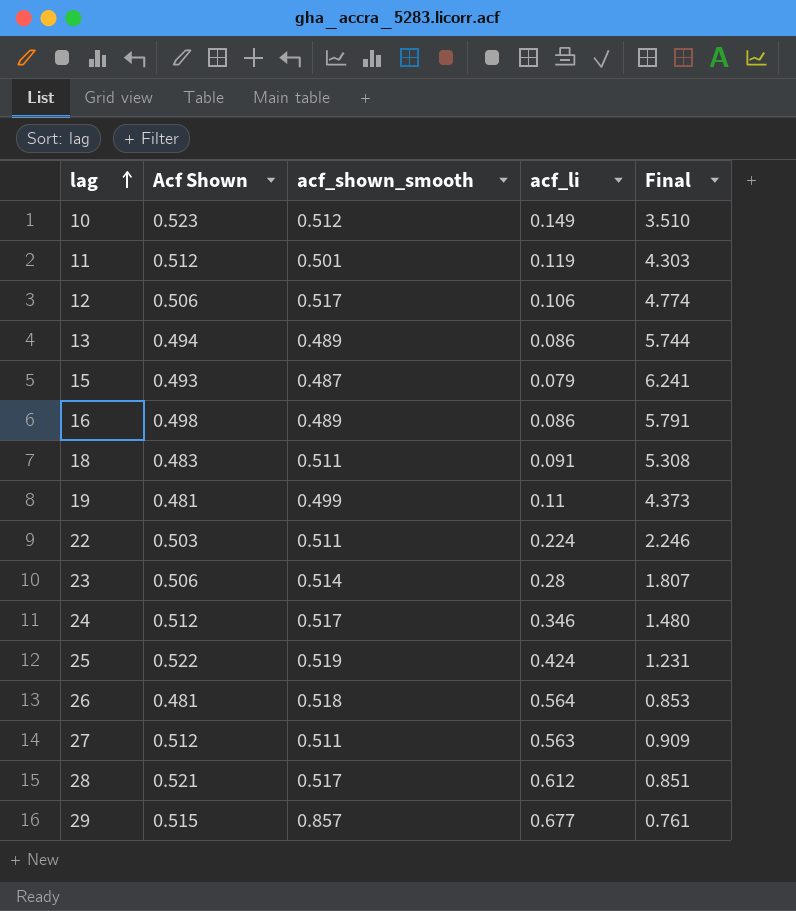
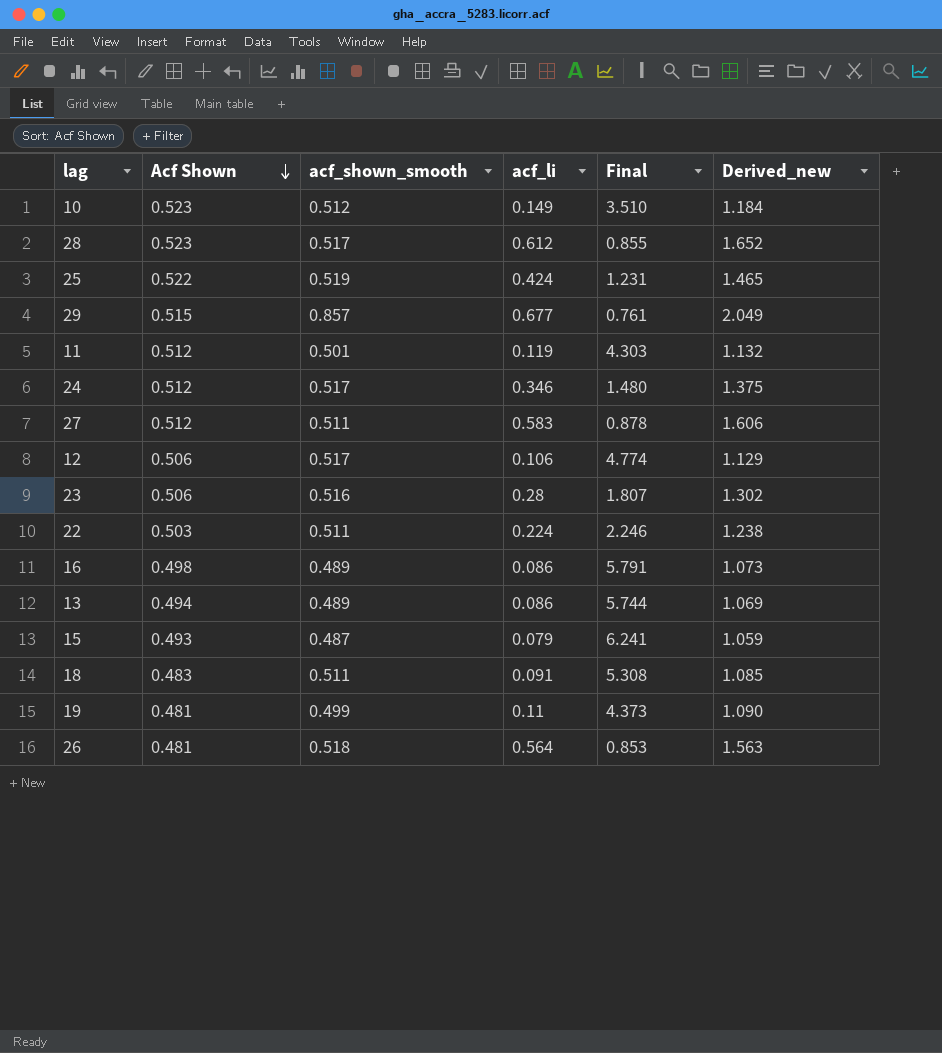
row order: lag ascending -> Acf Shown descending
column Derived_new | formula: none -> [Acf Shown] + [acf_shown_smooth] + [acf_li]
28 | Acf Shown: 0.521 -> 0.523
28 | Final: 0.851 -> 0.855
27 | acf_li: 0.563 -> 0.583
27 | Final: 0.909 -> 0.878
23 | acf_shown_smooth: 0.514 -> 0.516

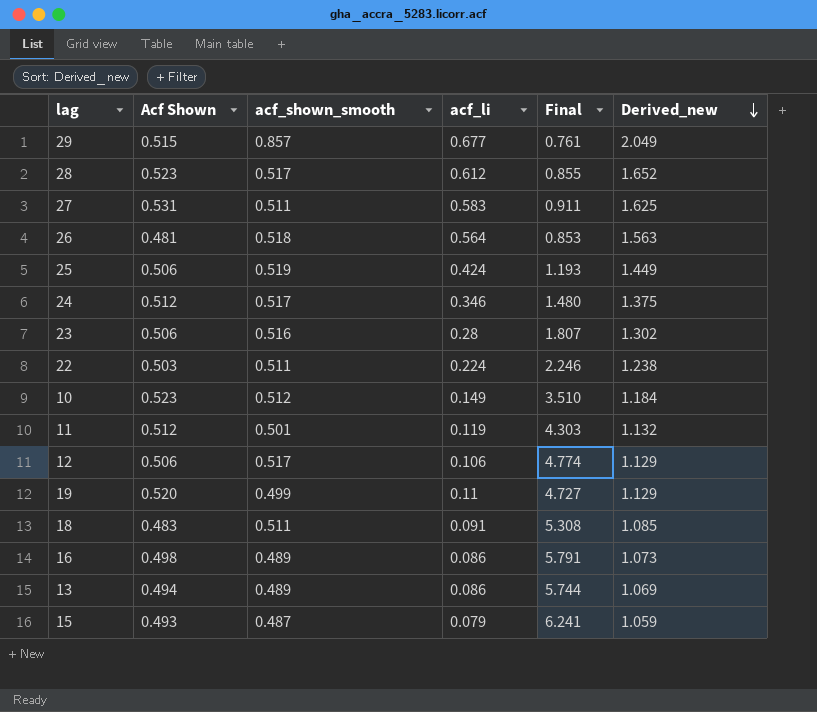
row order: Acf Shown descending -> Derived_new descending
27 | Acf Shown: 0.512 -> 0.531
27 | Final: 0.878 -> 0.911
27 | Derived_new: 1.606 -> 1.625
25 | Acf Shown: 0.522 -> 0.506
25 | Final: 1.231 -> 1.193
25 | Derived_new: 1.465 -> 1.449
19 | Acf Shown: 0.481 -> 0.520
19 | Final: 4.373 -> 4.727
19 | Derived_new: 1.090 -> 1.129

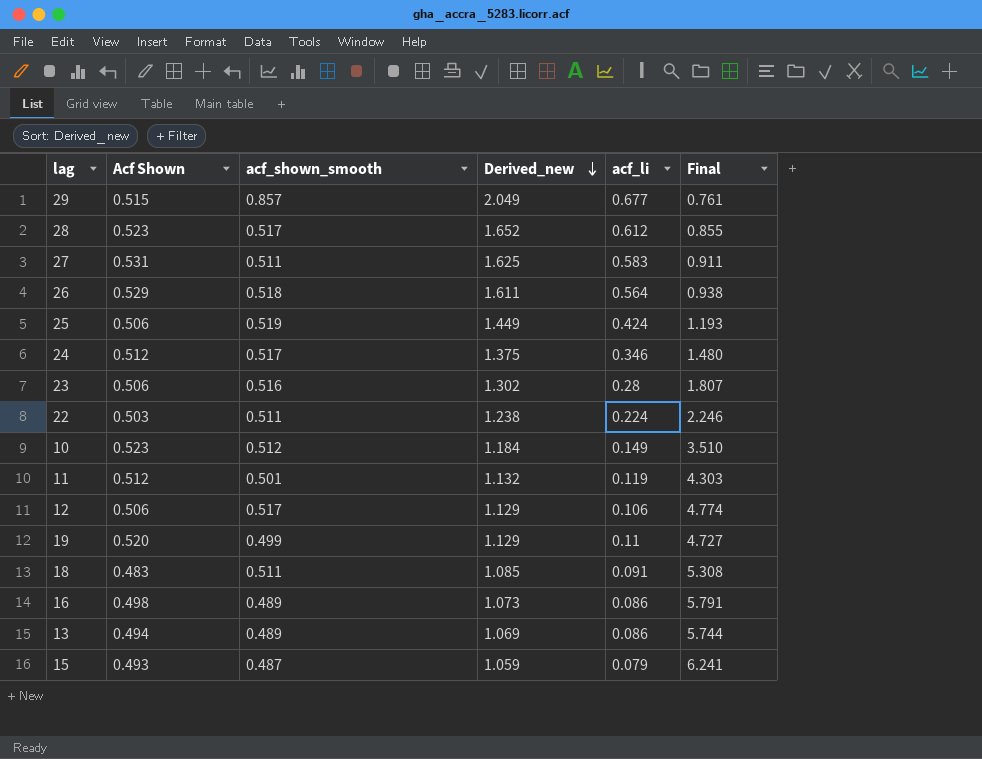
column Derived_new | position: 6 -> 4
26 | Acf Shown: 0.481 -> 0.529
26 | Derived_new: 1.563 -> 1.611
26 | Final: 0.853 -> 0.938

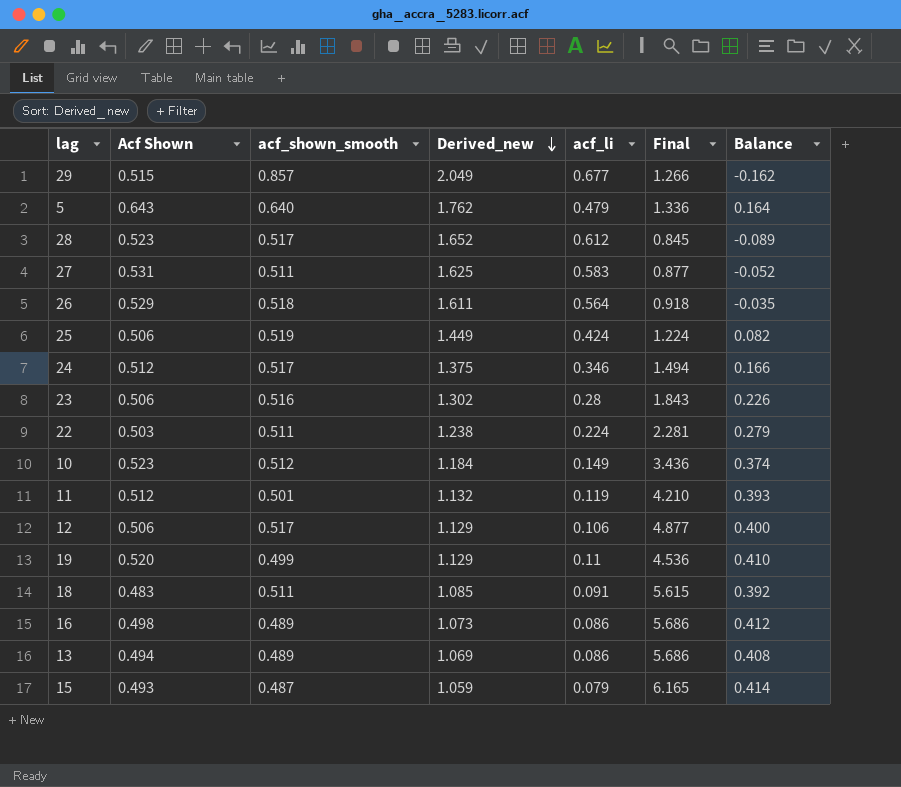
column Final | formula: [Acf Shown] / [acf_li] -> [acf_shown_smooth] / [acf_li]
column Balance | formula: none -> [Acf Shown] - [acf_li]
row 5: none -> 0.643 | 0.640 | 1.762 | 0.479 | 1.336 | 0.164

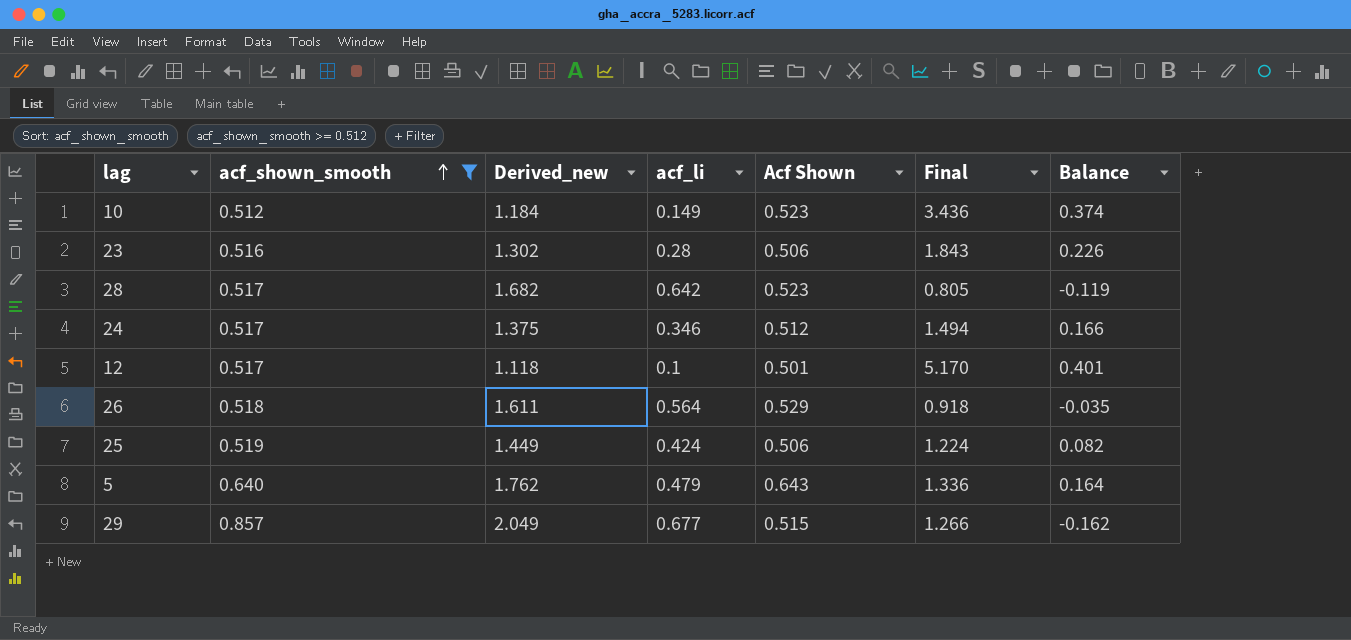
filter: none -> acf_shown_smooth >= 0.512
row order: Derived_new descending -> acf_shown_smooth ascending
column Acf Shown | position: 2 -> 5
28 | Derived_new: 1.652 -> 1.682
28 | acf_li: 0.612 -> 0.642
28 | Final: 0.845 -> 0.805
28 | Balance: -0.089 -> -0.119
12 | Derived_new: 1.129 -> 1.118
12 | acf_li: 0.106 -> 0.1
12 | Acf Shown: 0.506 -> 0.501
12 | Final: 4.877 -> 5.170
12 | Balance: 0.400 -> 0.401

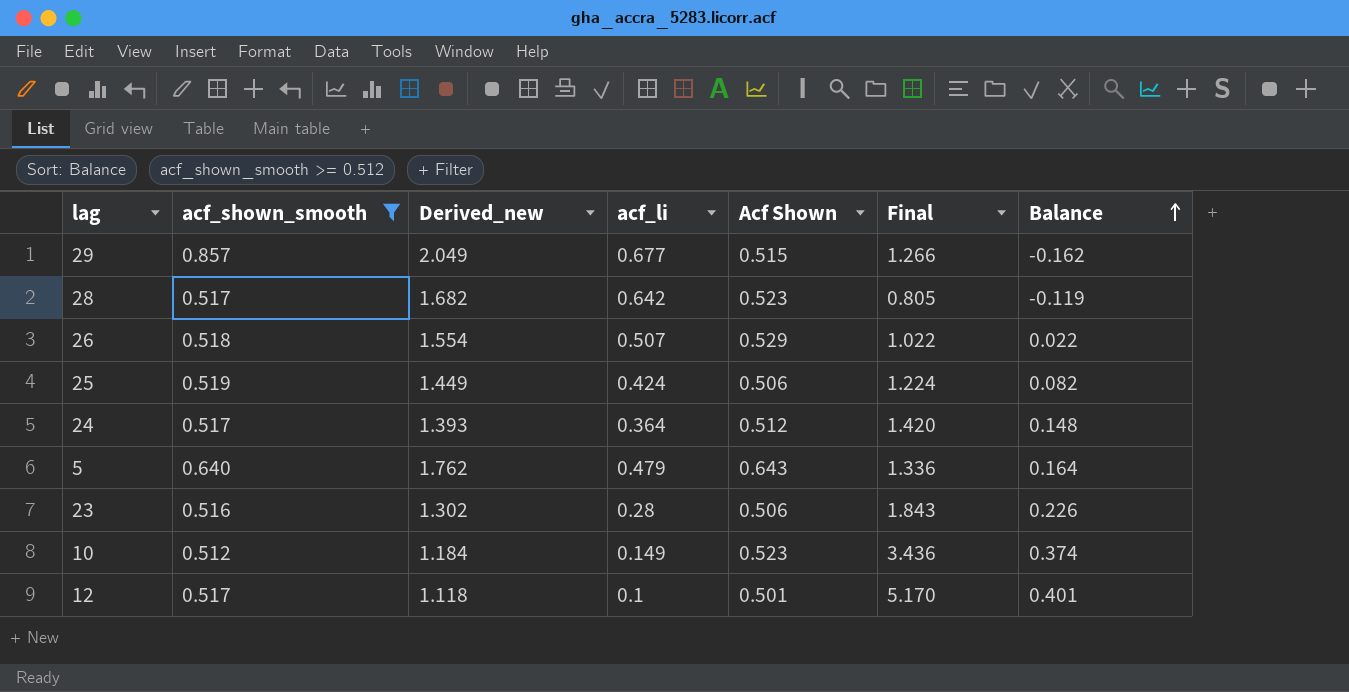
row order: acf_shown_smooth ascending -> Balance ascending
26 | Derived_new: 1.611 -> 1.554
26 | acf_li: 0.564 -> 0.507
26 | Final: 0.918 -> 1.022
26 | Balance: -0.035 -> 0.022
24 | Derived_new: 1.375 -> 1.393
24 | acf_li: 0.346 -> 0.364
24 | Final: 1.494 -> 1.420
24 | Balance: 0.166 -> 0.148

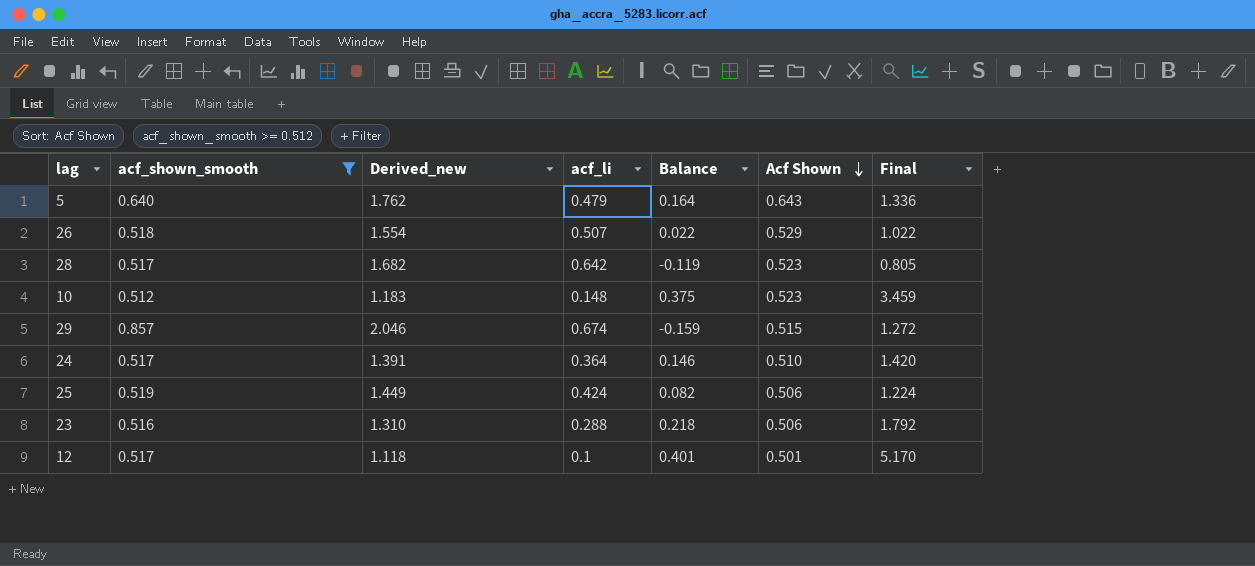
row order: Balance ascending -> Acf Shown descending
column Balance | position: 7 -> 5
10 | Derived_new: 1.184 -> 1.183
10 | acf_li: 0.149 -> 0.148
10 | Balance: 0.374 -> 0.375
10 | Final: 3.436 -> 3.459
29 | Derived_new: 2.049 -> 2.046
29 | acf_li: 0.677 -> 0.674
29 | Balance: -0.162 -> -0.159
29 | Final: 1.266 -> 1.272
24 | Derived_new: 1.393 -> 1.391
24 | Balance: 0.148 -> 0.146
24 | Acf Shown: 0.512 -> 0.510
23 | Derived_new: 1.302 -> 1.310
23 | acf_li: 0.28 -> 0.288
23 | Balance: 0.226 -> 0.218
23 | Final: 1.843 -> 1.792

